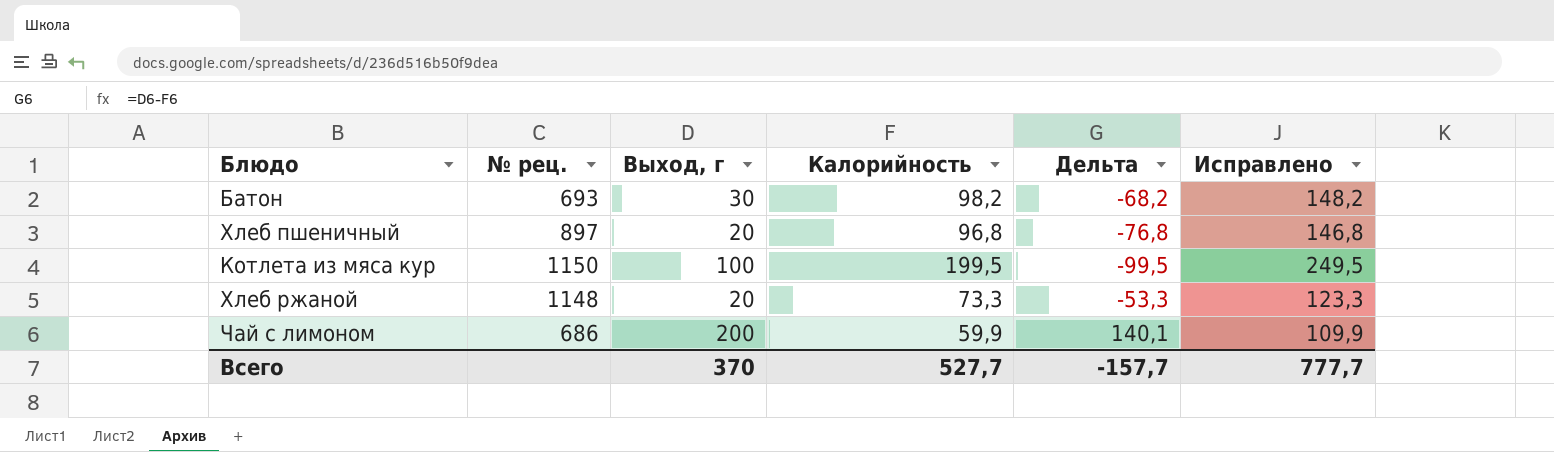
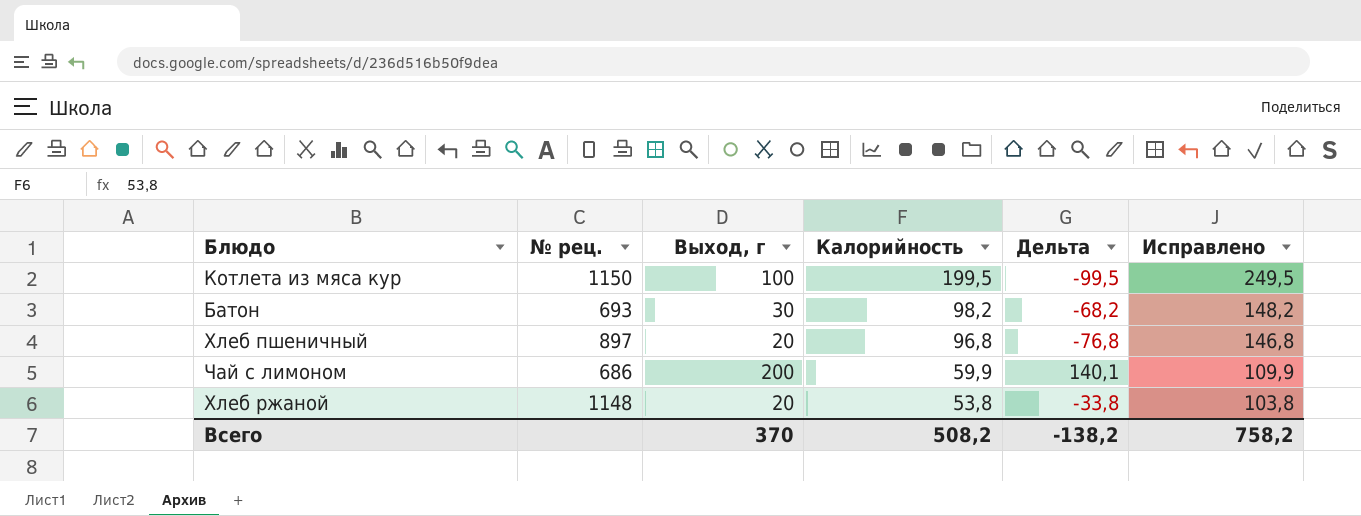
row order: none -> Калорийность descending
Хлеб ржаной | Калорийность: 73,3 -> 53,8
Хлеб ржаной | Дельта: -53,3 -> -33,8
Хлеб ржаной | Исправлено: 123,3 -> 103,8
Всего | Калорийность: 527,7 -> 508,2
Всего | Дельта: -157,7 -> -138,2
Всего | Исправлено: 777,7 -> 758,2

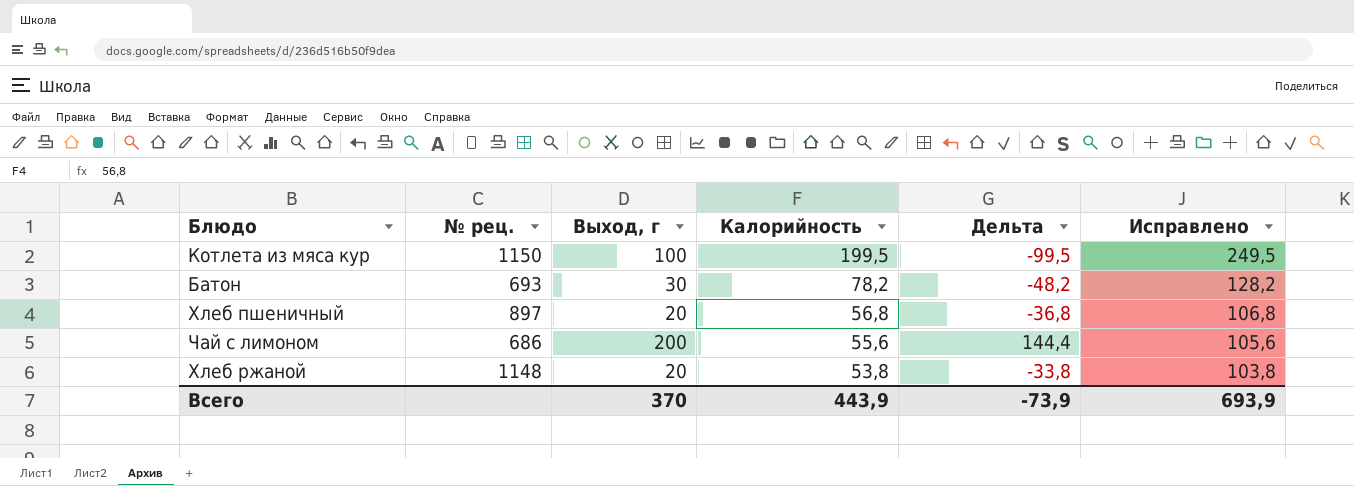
Батон | Калорийность: 98,2 -> 78,2
Батон | Дельта: -68,2 -> -48,2
Батон | Исправлено: 148,2 -> 128,2
Хлеб пшеничный | Калорийность: 96,8 -> 56,8
Хлеб пшеничный | Дельта: -76,8 -> -36,8
Хлеб пшеничный | Исправлено: 146,8 -> 106,8
Чай с лимоном | Калорийность: 59,9 -> 55,6
Чай с лимоном | Дельта: 140,1 -> 144,4
Чай с лимоном | Исправлено: 109,9 -> 105,6
Всего | Калорийность: 508,2 -> 443,9
Всего | Дельта: -138,2 -> -73,9
Всего | Исправлено: 758,2 -> 693,9

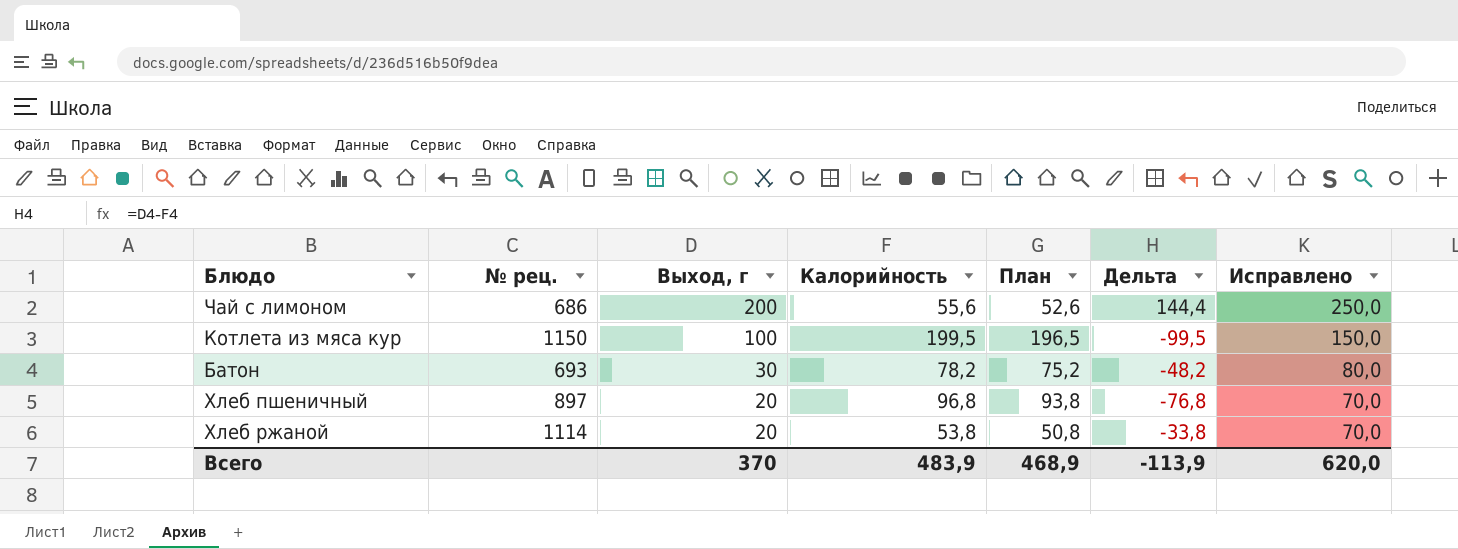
row order: Калорийность descending -> Выход, г descending
column План | formula: none -> [Калорийность] - 3
column Исправлено | formula: [Калорийность] + 50 -> [Выход, г] + 50
Хлеб пшеничный | Калорийность: 56,8 -> 96,8
Хлеб пшеничный | Дельта: -36,8 -> -76,8
Хлеб ржаной | № рец.: 1148 -> 1114
Всего | Калорийность: 443,9 -> 483,9
Всего | Дельта: -73,9 -> -113,9
Всего | Исправлено: 693,9 -> 620,0

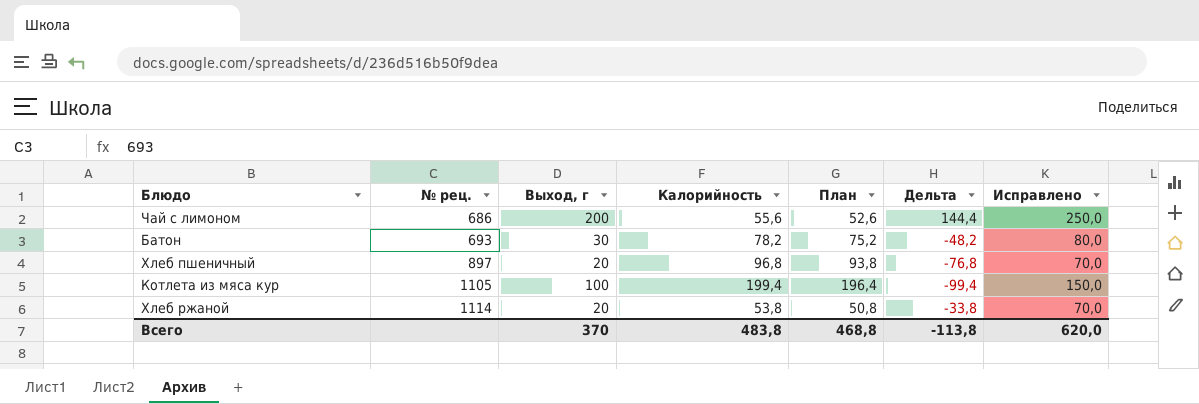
row order: Выход, г descending -> № рец. ascending
Котлета из мяса кур | № рец.: 1150 -> 1105
Котлета из мяса кур | Калорийность: 199,5 -> 199,4
Котлета из мяса кур | План: 196,5 -> 196,4
Котлета из мяса кур | Дельта: -99,5 -> -99,4
Всего | Калорийность: 483,9 -> 483,8
Всего | План: 468,9 -> 468,8
Всего | Дельта: -113,9 -> -113,8

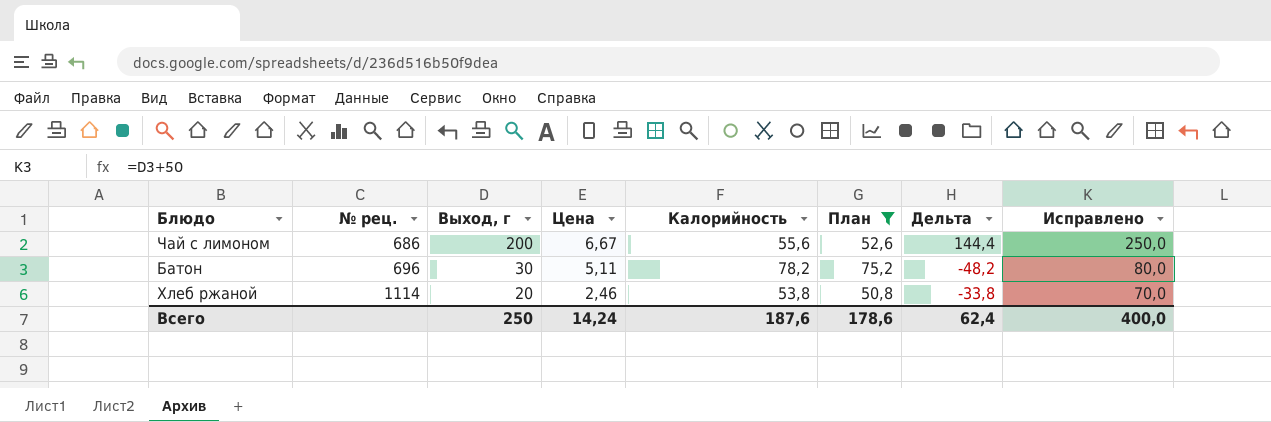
filter: none -> План <= 75,2
column Цена | position: none -> 4
Батон | № рец.: 693 -> 696
Всего | Выход, г: 370 -> 250
Всего | Калорийность: 483,8 -> 187,6
Всего | План: 468,8 -> 178,6
Всего | Дельта: -113,8 -> 62,4
Всего | Исправлено: 620,0 -> 400,0

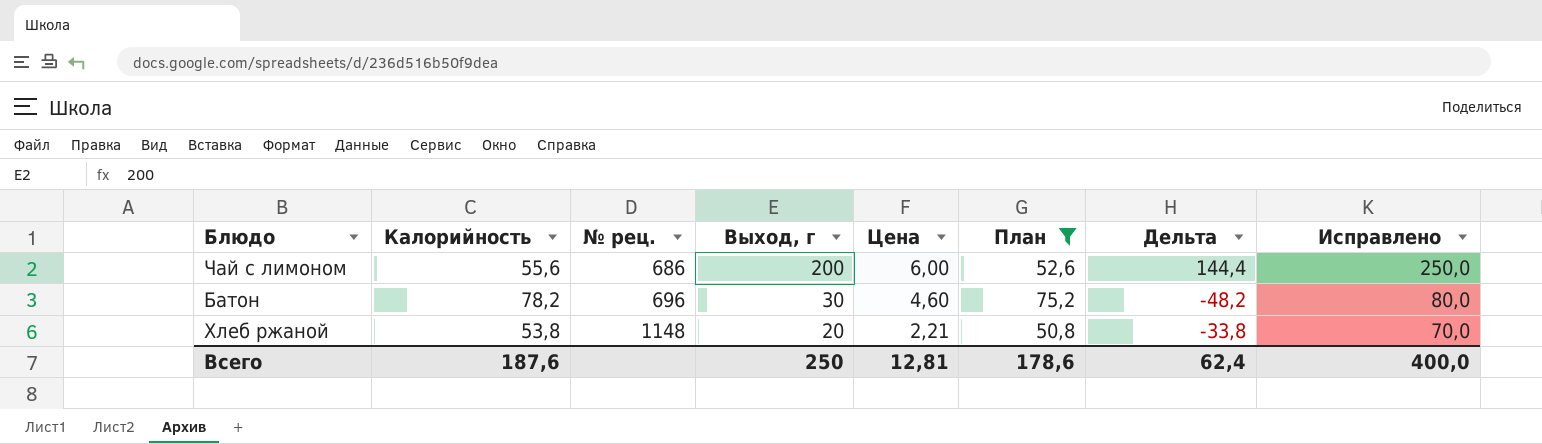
column Калорийность | position: 5 -> 2
Чай с лимоном | Цена: 6,67 -> 6,00
Батон | Цена: 5,11 -> 4,60
Хлеб ржаной | № рец.: 1114 -> 1148
Хлеб ржаной | Цена: 2,46 -> 2,21
Всего | Цена: 14,24 -> 12,81

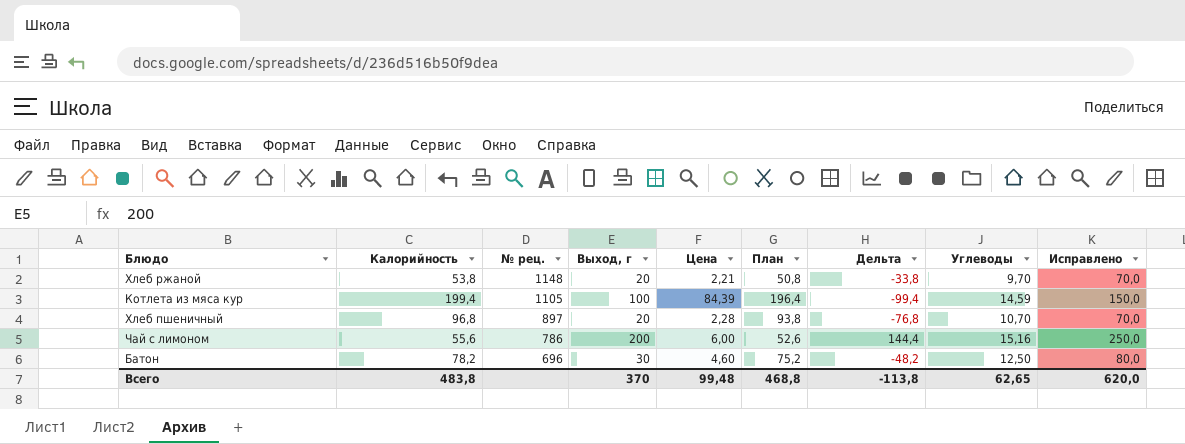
filter: План <= 75,2 -> none
row order: № рец. ascending -> № рец. descending
column Углеводы | position: none -> 8
Чай с лимоном | № рец.: 686 -> 786
Всего | Калорийность: 187,6 -> 483,8
Всего | Выход, г: 250 -> 370
Всего | Цена: 12,81 -> 99,48
Всего | План: 178,6 -> 468,8
Всего | Дельта: 62,4 -> -113,8
Всего | Исправлено: 400,0 -> 620,0

